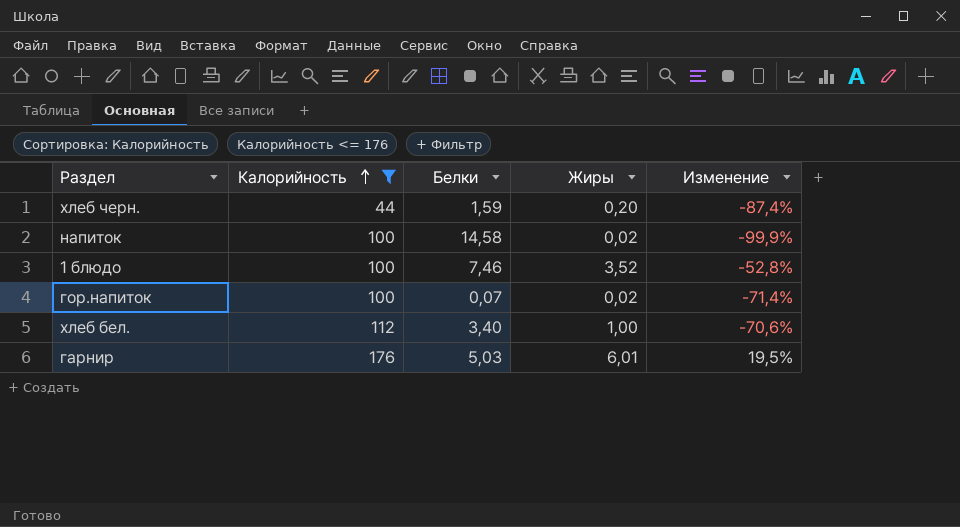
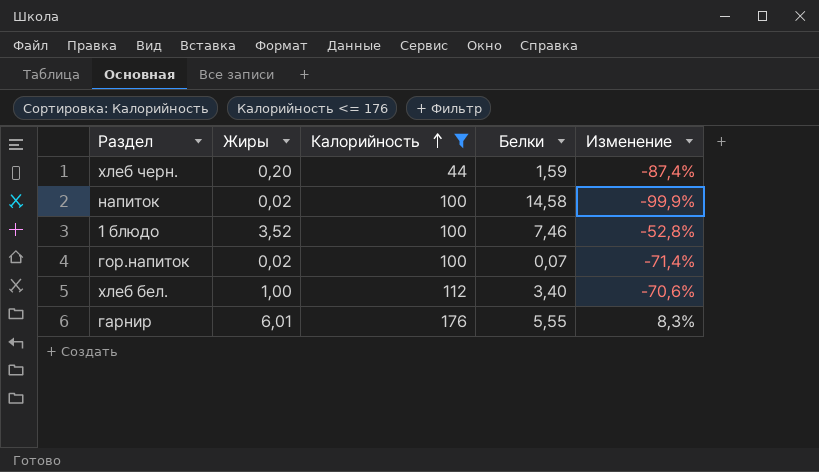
column Жиры | position: 4 -> 2
гарнир | Белки: 5,03 -> 5,55
гарнир | Изменение: 19,5% -> 8,3%

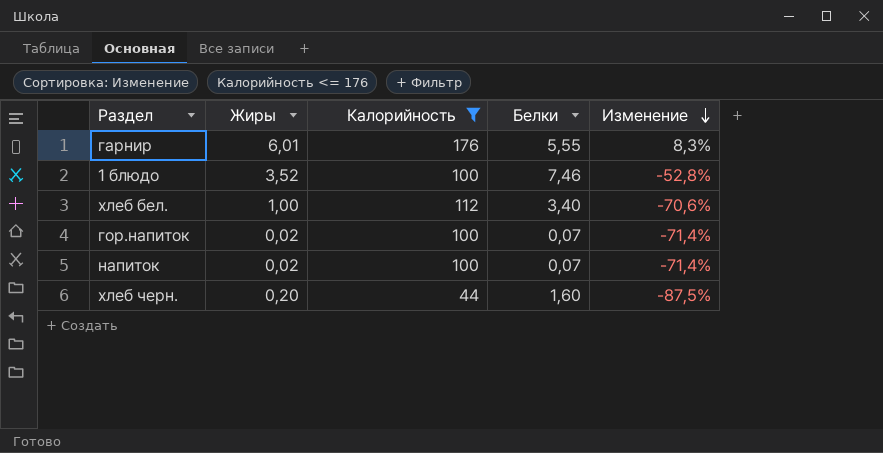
row order: Калорийность ascending -> Изменение descending
напиток | Белки: 14,58 -> 0,07
напиток | Изменение: -99,9% -> -71,4%
хлеб черн. | Белки: 1,59 -> 1,60
хлеб черн. | Изменение: -87,4% -> -87,5%

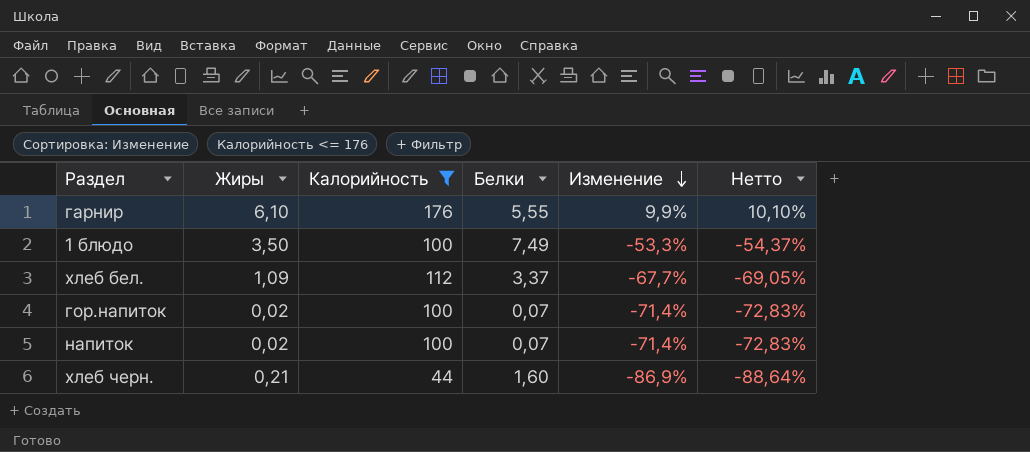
column Нетто | formula: none -> [Изменение] * 1,02
гарнир | Жиры: 6,01 -> 6,10
гарнир | Изменение: 8,3% -> 9,9%
1 блюдо | Жиры: 3,52 -> 3,50
1 блюдо | Белки: 7,46 -> 7,49
1 блюдо | Изменение: -52,8% -> -53,3%
хлеб бел. | Жиры: 1,00 -> 1,09
хлеб бел. | Белки: 3,40 -> 3,37
хлеб бел. | Изменение: -70,6% -> -67,7%
хлеб черн. | Жиры: 0,20 -> 0,21
хлеб черн. | Изменение: -87,5% -> -86,9%

